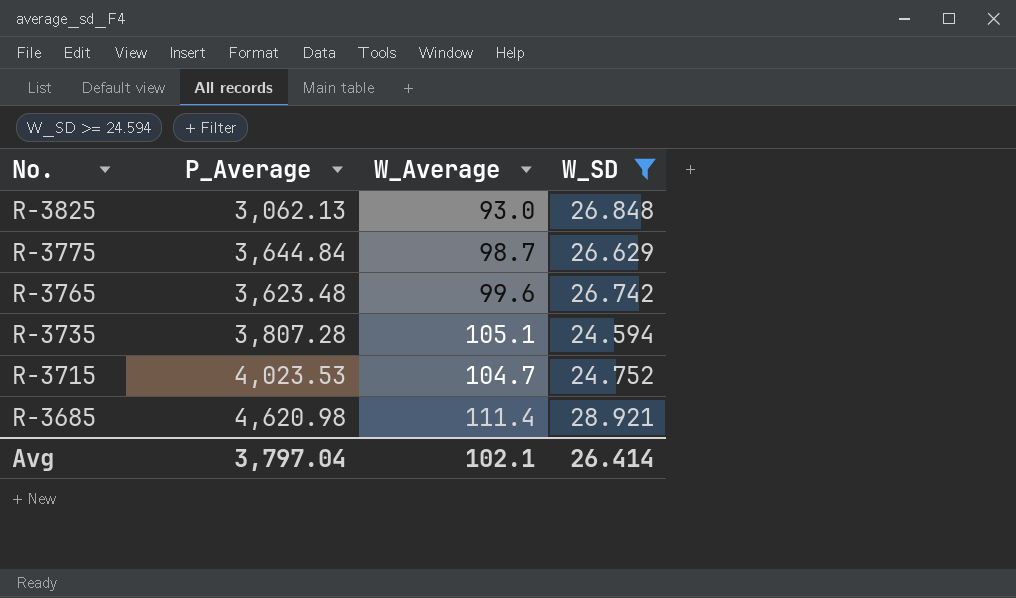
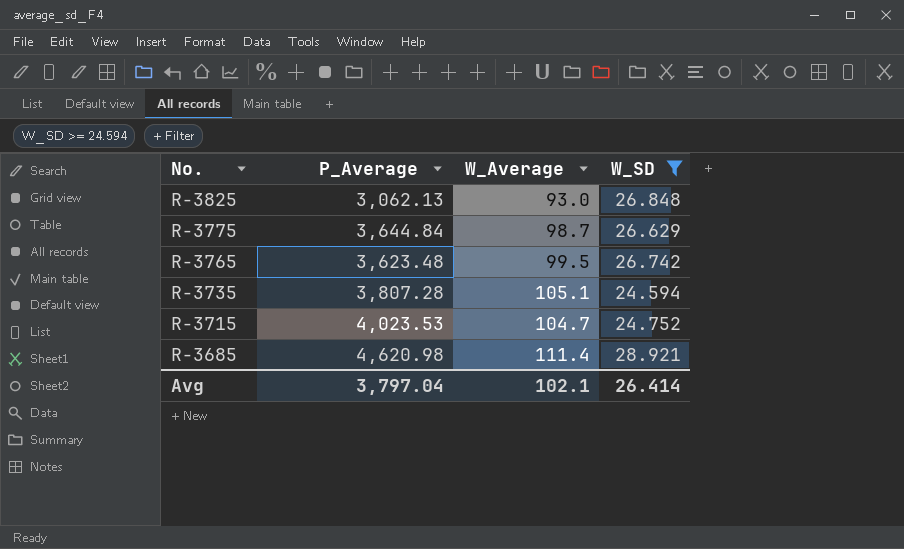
R-3765 | W_Average: 99.6 -> 99.5

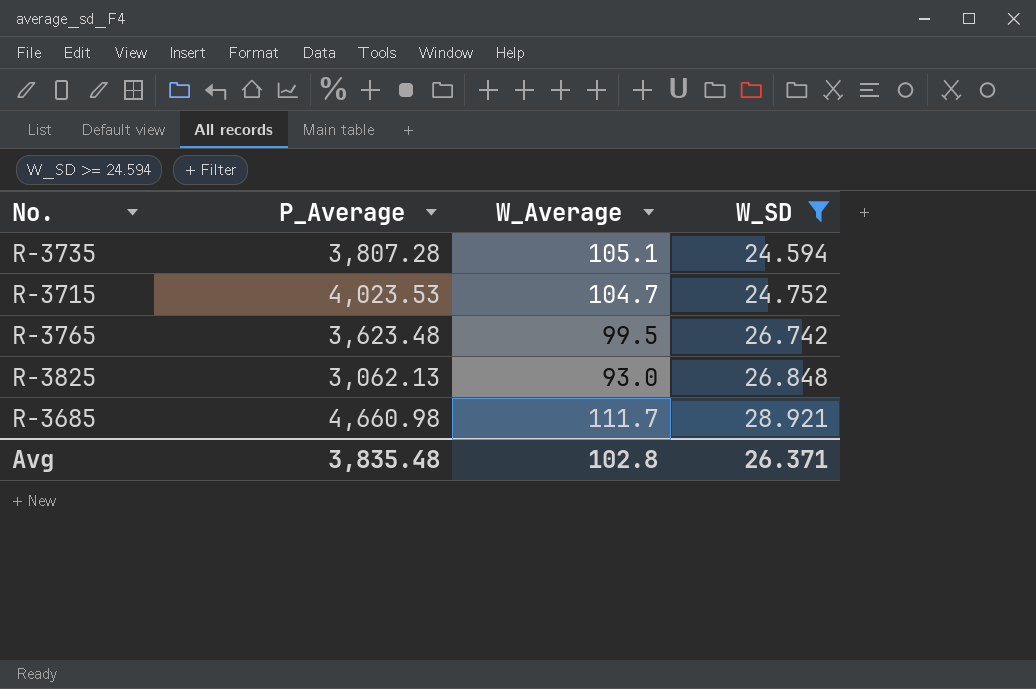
row order: No. descending -> W_SD ascending
row R-3775: 3,644.84 | 98.7 | 26.629 -> none
R-3685 | P_Average: 4,620.98 -> 4,660.98
R-3685 | W_Average: 111.4 -> 111.7
Avg | P_Average: 3,797.04 -> 3,835.48
Avg | W_Average: 102.1 -> 102.8
Avg | W_SD: 26.414 -> 26.371

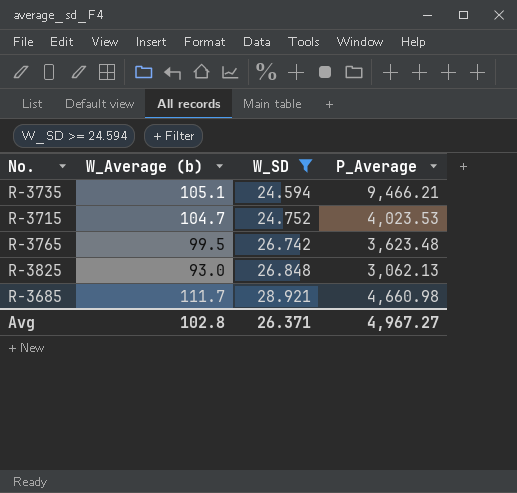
column name: W_Average -> W_Average (b)
column P_Average | position: 2 -> 4
R-3735 | P_Average: 3,807.28 -> 9,466.21
Avg | P_Average: 3,835.48 -> 4,967.27

